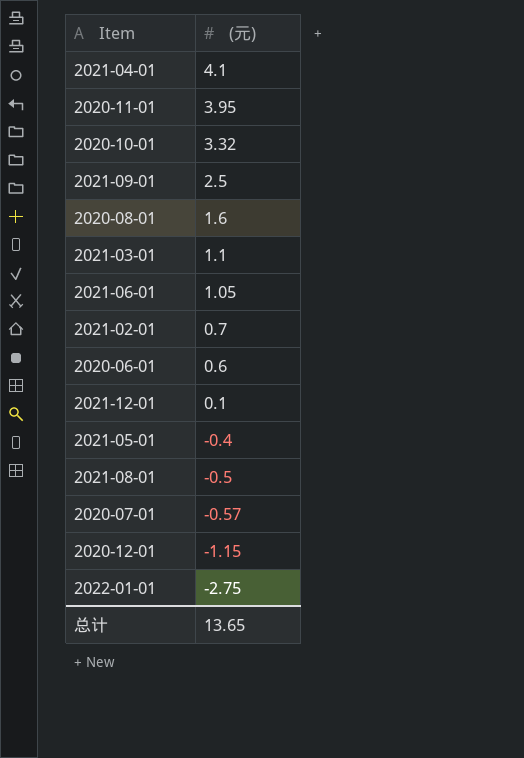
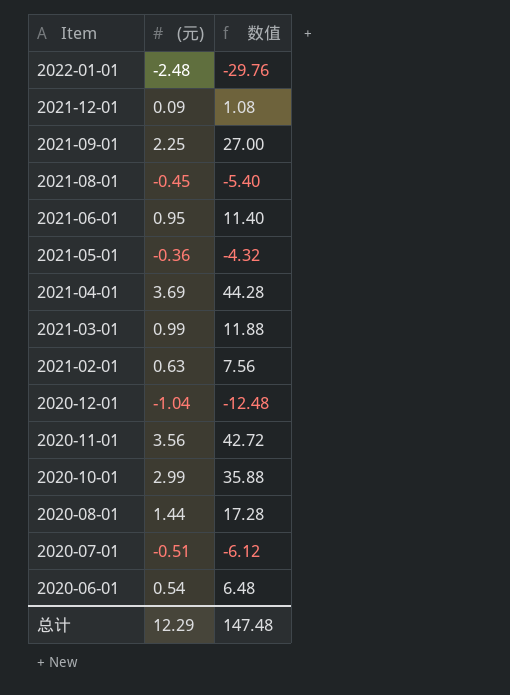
row order: (元) descending -> Item descending
column 数值 | formula: none -> [(元)] * 12
2022-01-01 | (元): -2.75 -> -2.48
2021-12-01 | (元): 0.1 -> 0.09
2021-09-01 | (元): 2.5 -> 2.25
2021-08-01 | (元): -0.5 -> -0.45
2021-06-01 | (元): 1.05 -> 0.95
2021-05-01 | (元): -0.4 -> -0.36
2021-04-01 | (元): 4.1 -> 3.69
2021-03-01 | (元): 1.1 -> 0.99
2021-02-01 | (元): 0.7 -> 0.63
2020-12-01 | (元): -1.15 -> -1.04
2020-11-01 | (元): 3.95 -> 3.56
2020-10-01 | (元): 3.32 -> 2.99
2020-08-01 | (元): 1.6 -> 1.44
2020-07-01 | (元): -0.57 -> -0.51
2020-06-01 | (元): 0.6 -> 0.54
总计 | (元): 13.65 -> 12.29

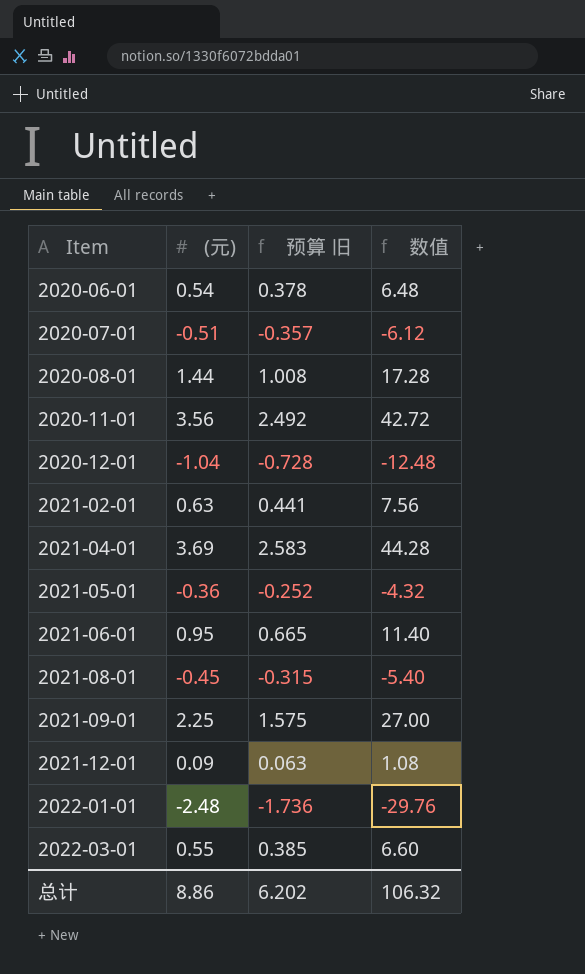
row order: Item descending -> Item ascending
column 预算 旧 | formula: none -> [(元)] * 0.7
row 2021-03-01: 0.99 | 11.88 -> none
row 2020-10-01: 2.99 | 35.88 -> none
row 2022-03-01: none -> 0.55 | 0.385 | 6.60
总计 | (元): 12.29 -> 8.86
总计 | 数值: 147.48 -> 106.32

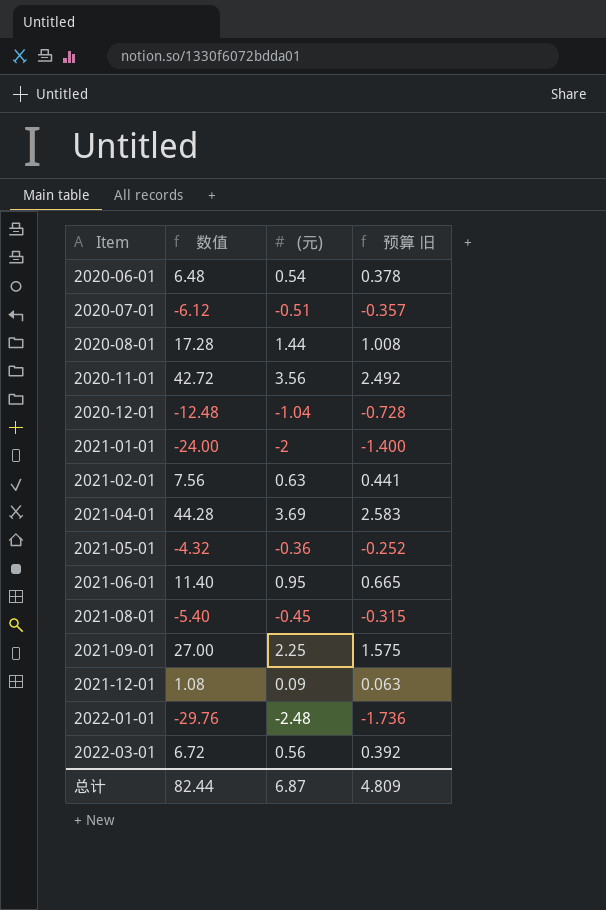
column 数值 | position: 4 -> 2
row 2021-01-01: none -> -24.00 | -2 | -1.400
2022-03-01 | 数值: 6.60 -> 6.72
2022-03-01 | (元): 0.55 -> 0.56
2022-03-01 | 预算 旧: 0.385 -> 0.392
总计 | 数值: 106.32 -> 82.44
总计 | (元): 8.86 -> 6.87
总计 | 预算 旧: 6.202 -> 4.809

